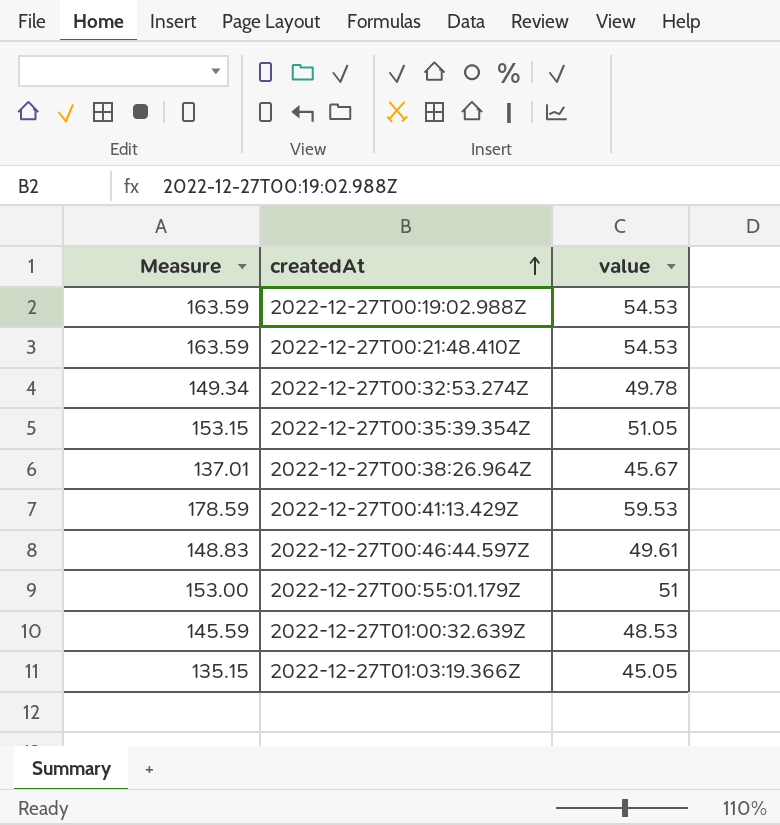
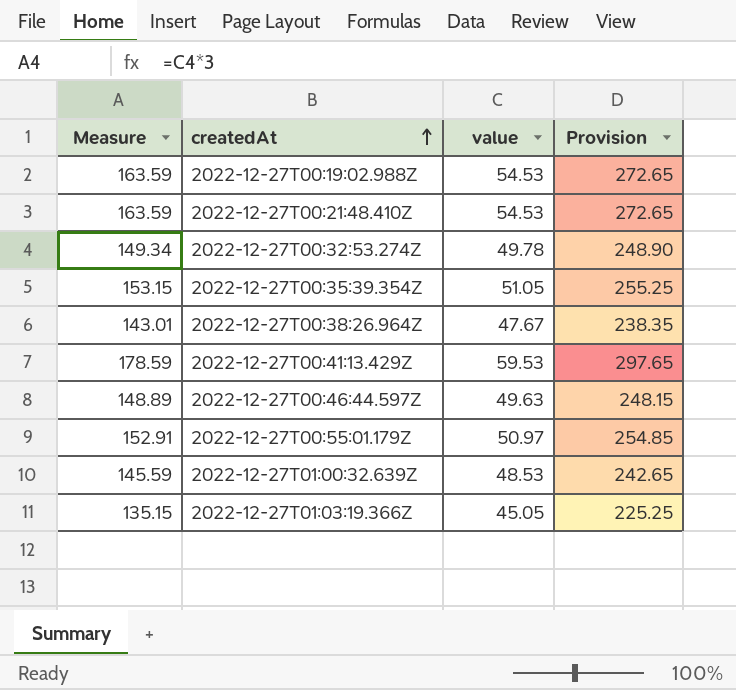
column Provision | formula: none -> [value] * 5
2022-12-27T00:38:26.964Z | Measure: 137.01 -> 143.01
2022-12-27T00:38:26.964Z | value: 45.67 -> 47.67
2022-12-27T00:46:44.597Z | Measure: 148.83 -> 148.89
2022-12-27T00:46:44.597Z | value: 49.61 -> 49.63
2022-12-27T00:55:01.179Z | Measure: 153.00 -> 152.91
2022-12-27T00:55:01.179Z | value: 51 -> 50.97

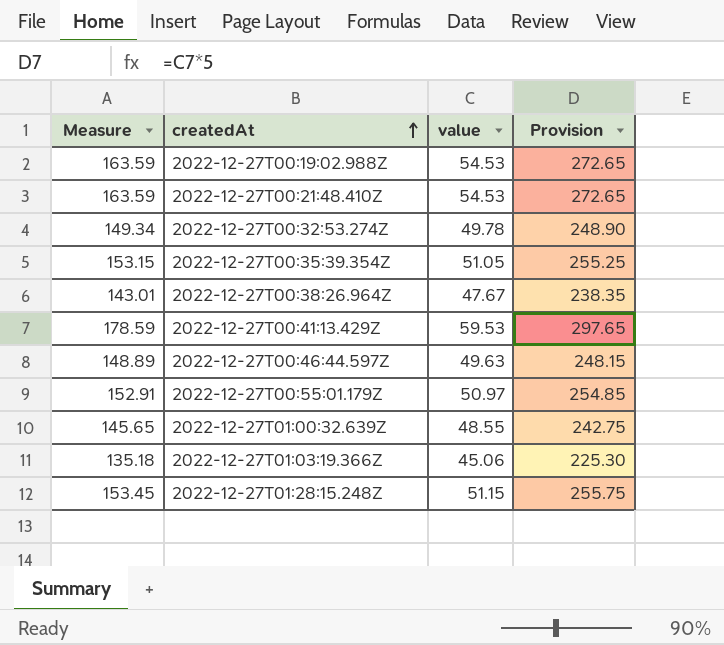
2022-12-27T01:00:32.639Z | Measure: 145.59 -> 145.65
2022-12-27T01:00:32.639Z | value: 48.53 -> 48.55
2022-12-27T01:00:32.639Z | Provision: 242.65 -> 242.75
2022-12-27T01:03:19.366Z | Measure: 135.15 -> 135.18
2022-12-27T01:03:19.366Z | value: 45.05 -> 45.06
2022-12-27T01:03:19.366Z | Provision: 225.25 -> 225.30
row 2022-12-27T01:28:15.248Z: none -> 153.45 | 51.15 | 255.75

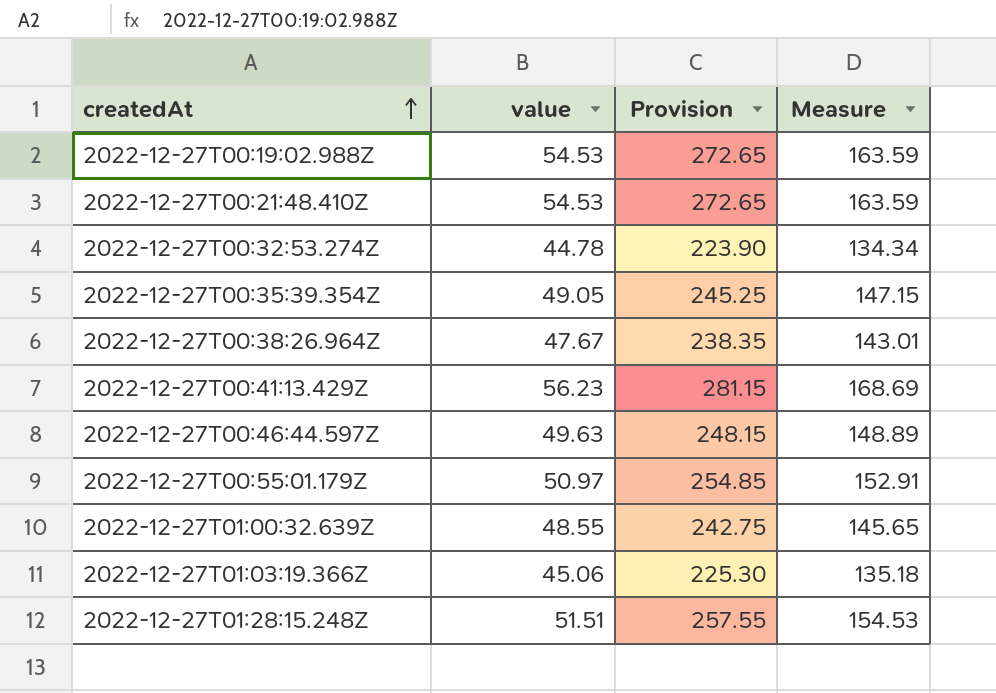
column Measure | position: 1 -> 4
2022-12-27T00:32:53.274Z | value: 49.78 -> 44.78
2022-12-27T00:32:53.274Z | Provision: 248.90 -> 223.90
2022-12-27T00:32:53.274Z | Measure: 149.34 -> 134.34
2022-12-27T00:35:39.354Z | value: 51.05 -> 49.05
2022-12-27T00:35:39.354Z | Provision: 255.25 -> 245.25
2022-12-27T00:35:39.354Z | Measure: 153.15 -> 147.15
2022-12-27T00:41:13.429Z | value: 59.53 -> 56.23
2022-12-27T00:41:13.429Z | Provision: 297.65 -> 281.15
2022-12-27T00:41:13.429Z | Measure: 178.59 -> 168.69
2022-12-27T01:28:15.248Z | value: 51.15 -> 51.51
2022-12-27T01:28:15.248Z | Provision: 255.75 -> 257.55
2022-12-27T01:28:15.248Z | Measure: 153.45 -> 154.53

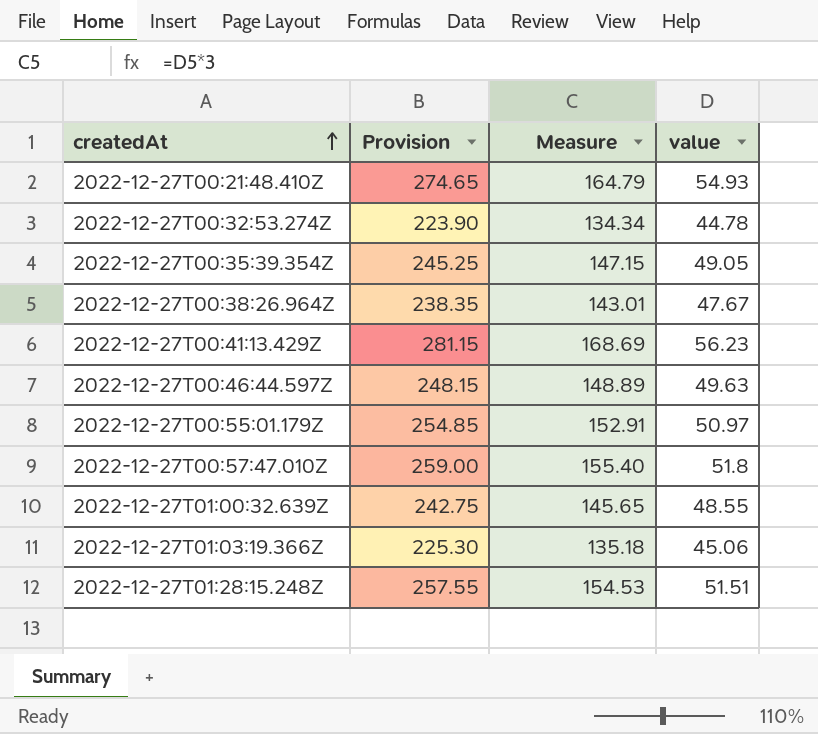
column value | position: 2 -> 4
row 2022-12-27T00:19:02.988Z: 54.53 | 272.65 | 163.59 -> none
2022-12-27T00:21:48.410Z | Provision: 272.65 -> 274.65
2022-12-27T00:21:48.410Z | Measure: 163.59 -> 164.79
2022-12-27T00:21:48.410Z | value: 54.53 -> 54.93
row 2022-12-27T00:57:47.010Z: none -> 259.00 | 155.40 | 51.8

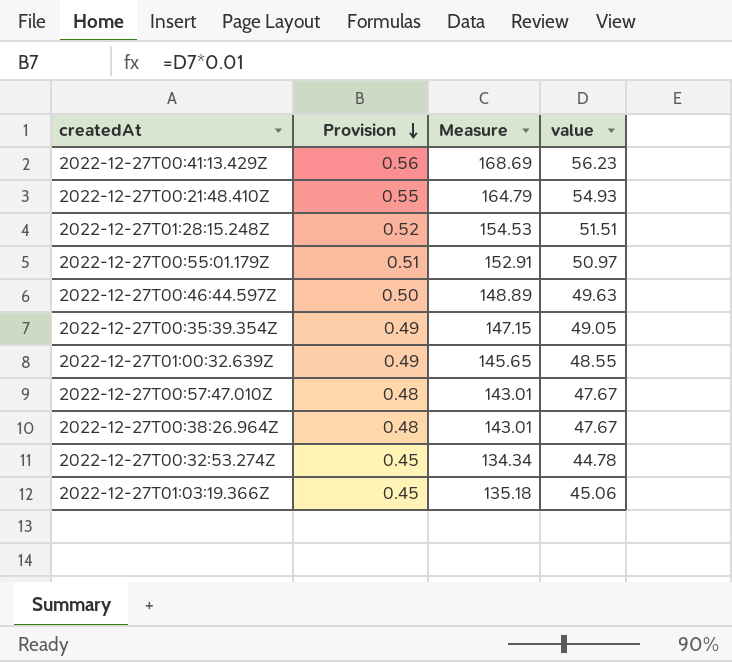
row order: createdAt ascending -> Provision descending
column Provision | formula: [value] * 5 -> [value] * 0.01
2022-12-27T00:57:47.010Z | Measure: 155.40 -> 143.01
2022-12-27T00:57:47.010Z | value: 51.8 -> 47.67

